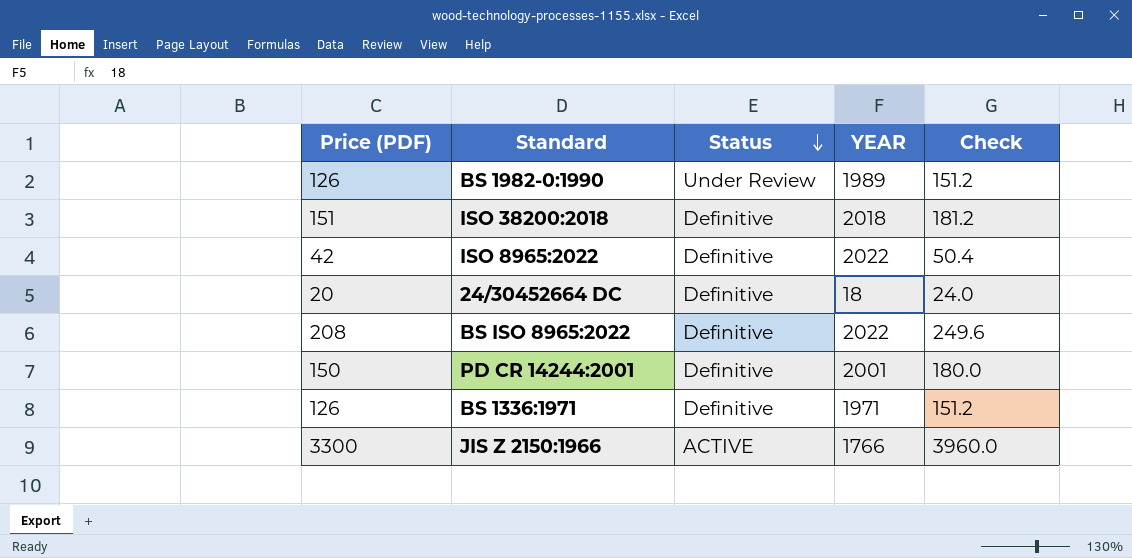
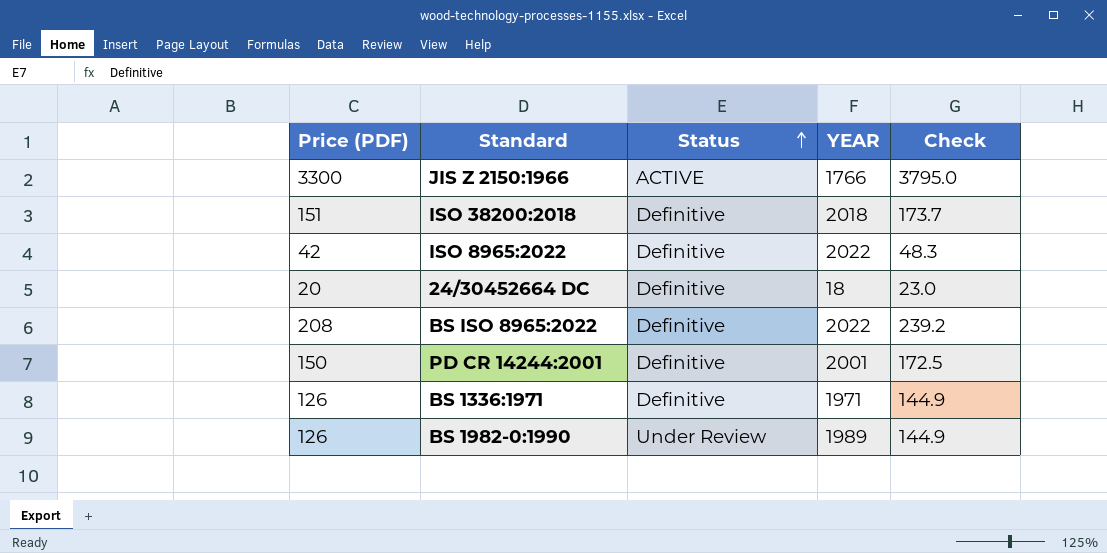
row order: Status descending -> Status ascending
column Check | formula: [Price (PDF)] * 1.2 -> [Price (PDF)] * 1.15

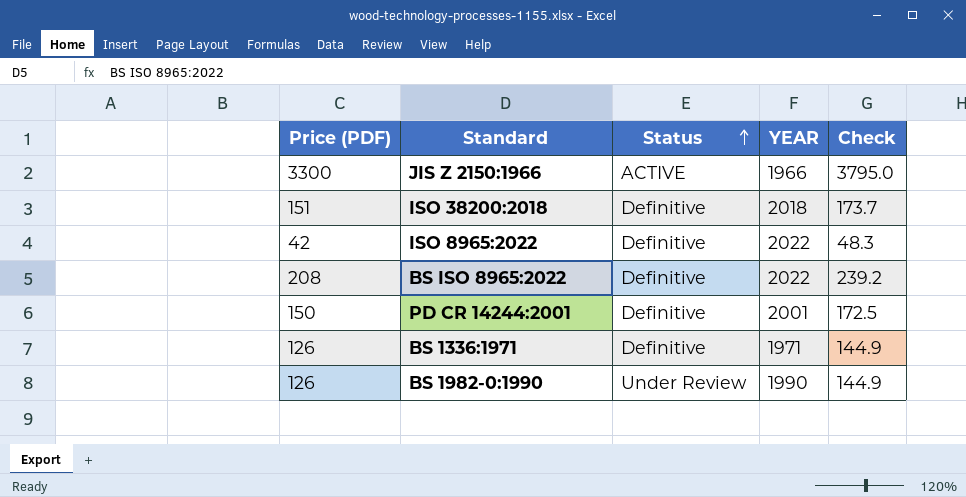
row 24/30452664 DC: 20 | Definitive | 18 | 23.0 -> none
JIS Z 2150:1966 | YEAR: 1766 -> 1966
BS 1982-0:1990 | YEAR: 1989 -> 1990

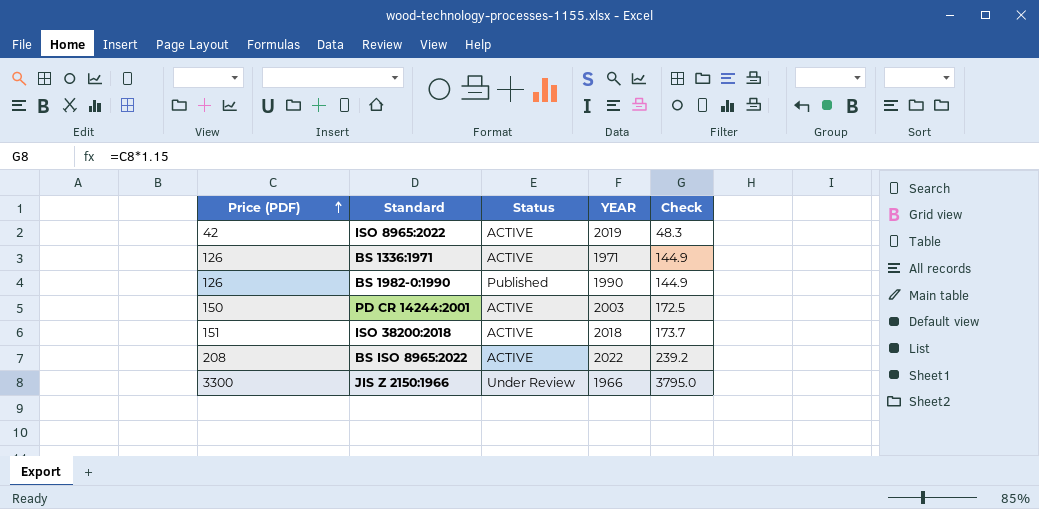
row order: Status ascending -> Price (PDF) ascending
ISO 8965:2022 | Status: Definitive -> ACTIVE
ISO 8965:2022 | YEAR: 2022 -> 2019
BS 1336:1971 | Status: Definitive -> ACTIVE
BS 1982-0:1990 | Status: Under Review -> Published
PD CR 14244:2001 | Status: Definitive -> ACTIVE
PD CR 14244:2001 | YEAR: 2001 -> 2003
ISO 38200:2018 | Status: Definitive -> ACTIVE
BS ISO 8965:2022 | Status: Definitive -> ACTIVE
JIS Z 2150:1966 | Status: ACTIVE -> Under Review

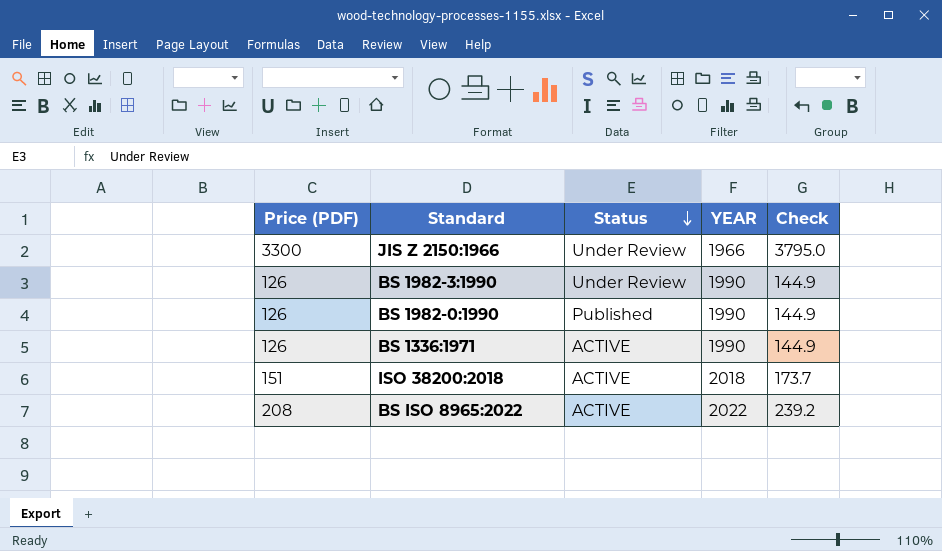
row order: Price (PDF) ascending -> Status descending
row ISO 8965:2022: 42 | ACTIVE | 2019 | 48.3 -> none
row PD CR 14244:2001: 150 | ACTIVE | 2003 | 172.5 -> none
row BS 1982-3:1990: none -> 126 | Under Review | 1990 | 144.9
BS 1336:1971 | YEAR: 1971 -> 1990

